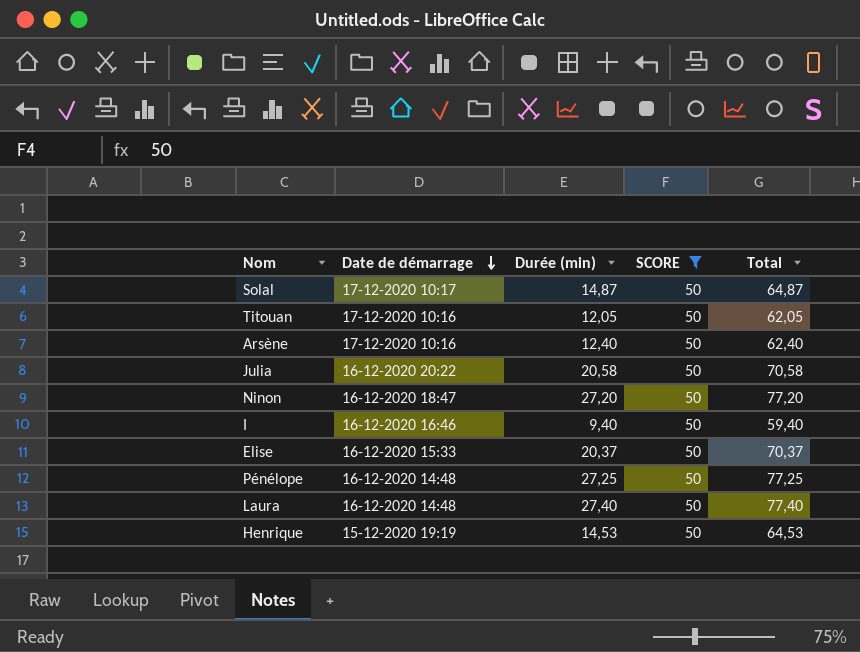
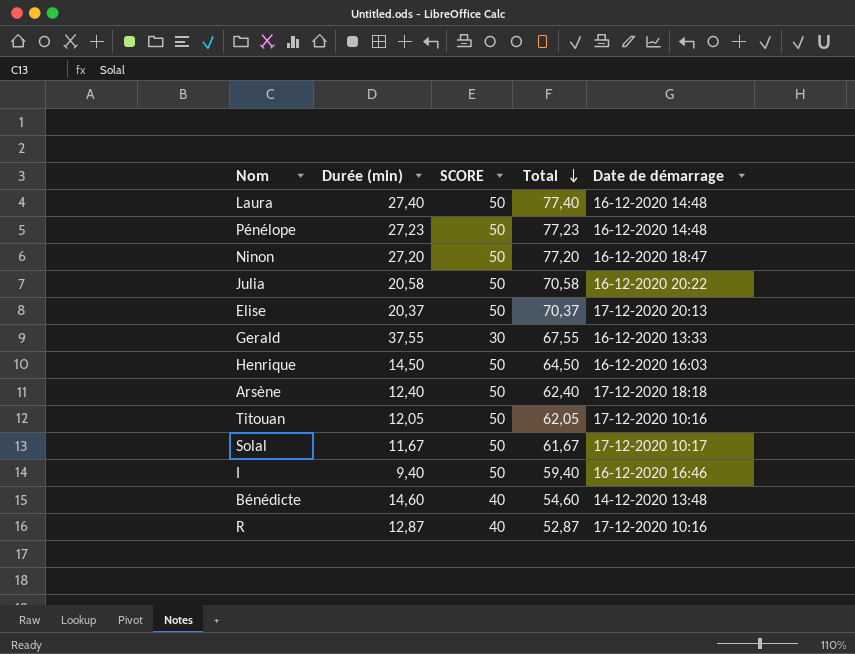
filter: SCORE = 50 -> none
row order: Date de démarrage descending -> Total descending
column Date de démarrage | position: 2 -> 5
Pénélope | Durée (min): 27,25 -> 27,23
Pénélope | Total: 77,25 -> 77,23
Elise | Date de démarrage: 16-12-2020 15:33 -> 17-12-2020 20:13
Henrique | Durée (min): 14,53 -> 14,50
Henrique | Total: 64,53 -> 64,50
Henrique | Date de démarrage: 15-12-2020 19:19 -> 16-12-2020 16:03
Arsène | Date de démarrage: 17-12-2020 10:16 -> 17-12-2020 18:18
Solal | Durée (min): 14,87 -> 11,67
Solal | Total: 64,87 -> 61,67

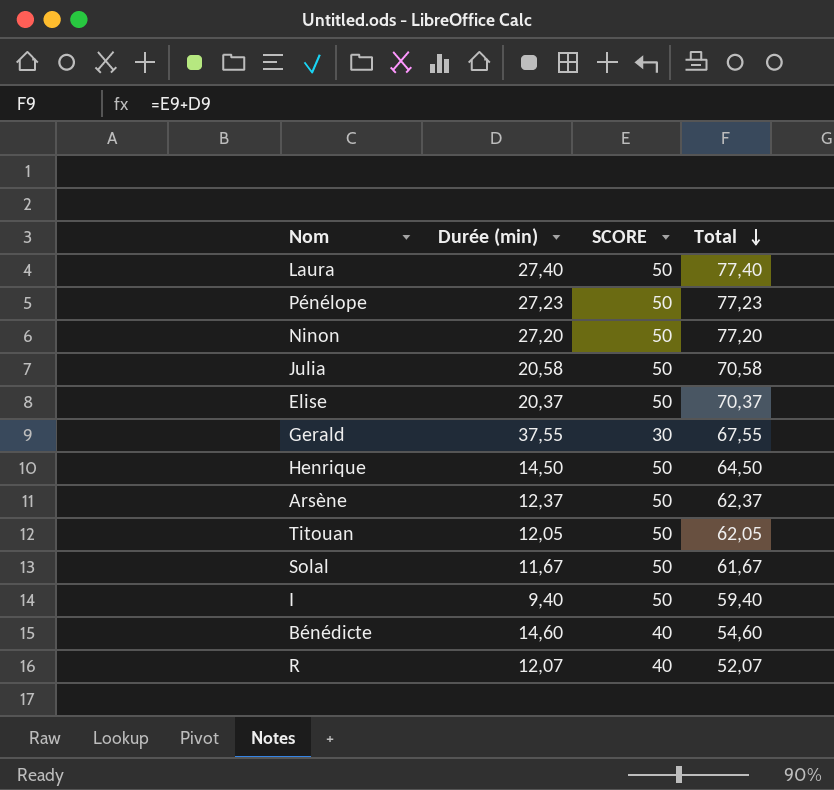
column Date de démarrage | position: 5 -> none
Arsène | Durée (min): 12,40 -> 12,37
Arsène | Total: 62,40 -> 62,37
R | Durée (min): 12,87 -> 12,07
R | Total: 52,87 -> 52,07

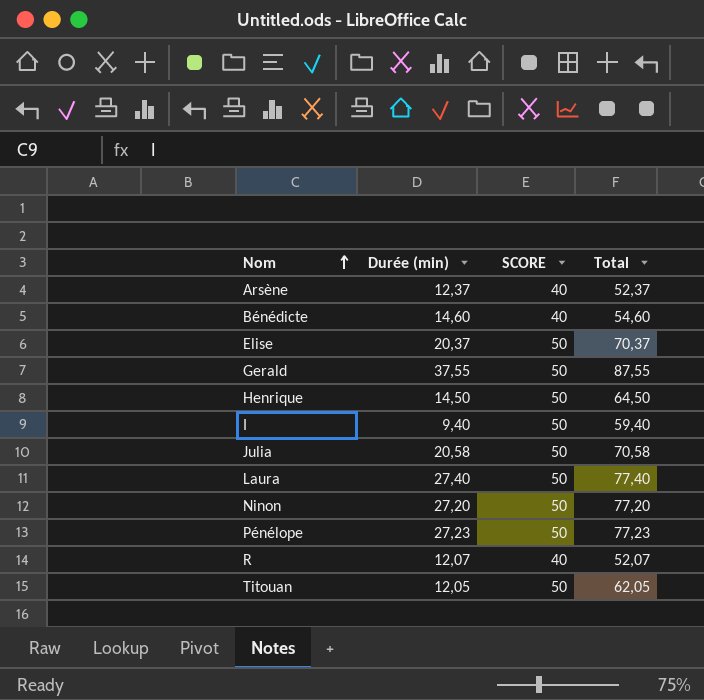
row order: Total descending -> Nom ascending
row Solal: 11,67 | 50 | 61,67 -> none
Arsène | SCORE: 50 -> 40
Arsène | Total: 62,37 -> 52,37
Gerald | SCORE: 30 -> 50
Gerald | Total: 67,55 -> 87,55

